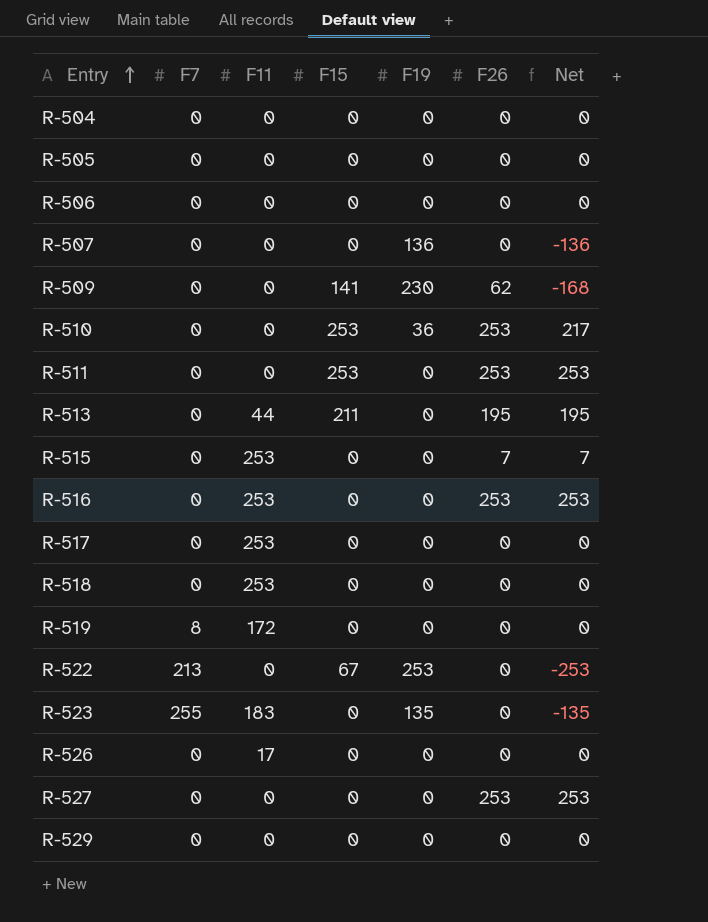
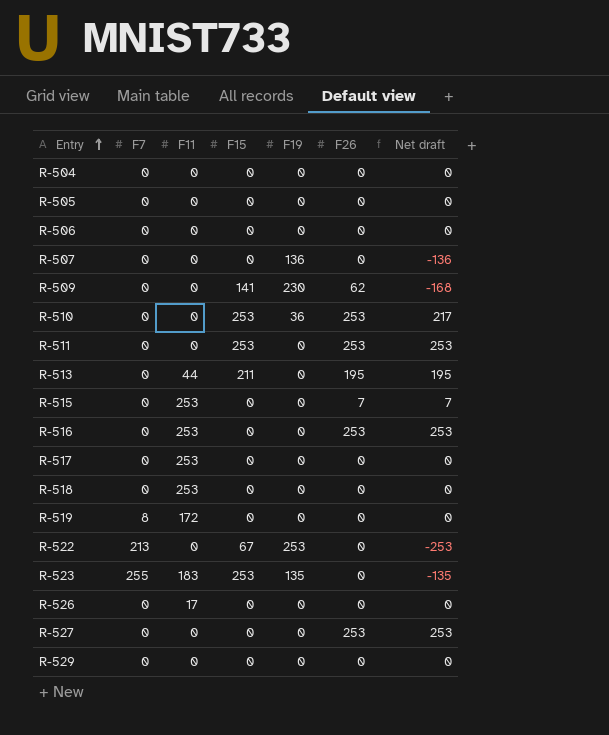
column name: Net -> Net draft
R-523 | F15: 0 -> 253

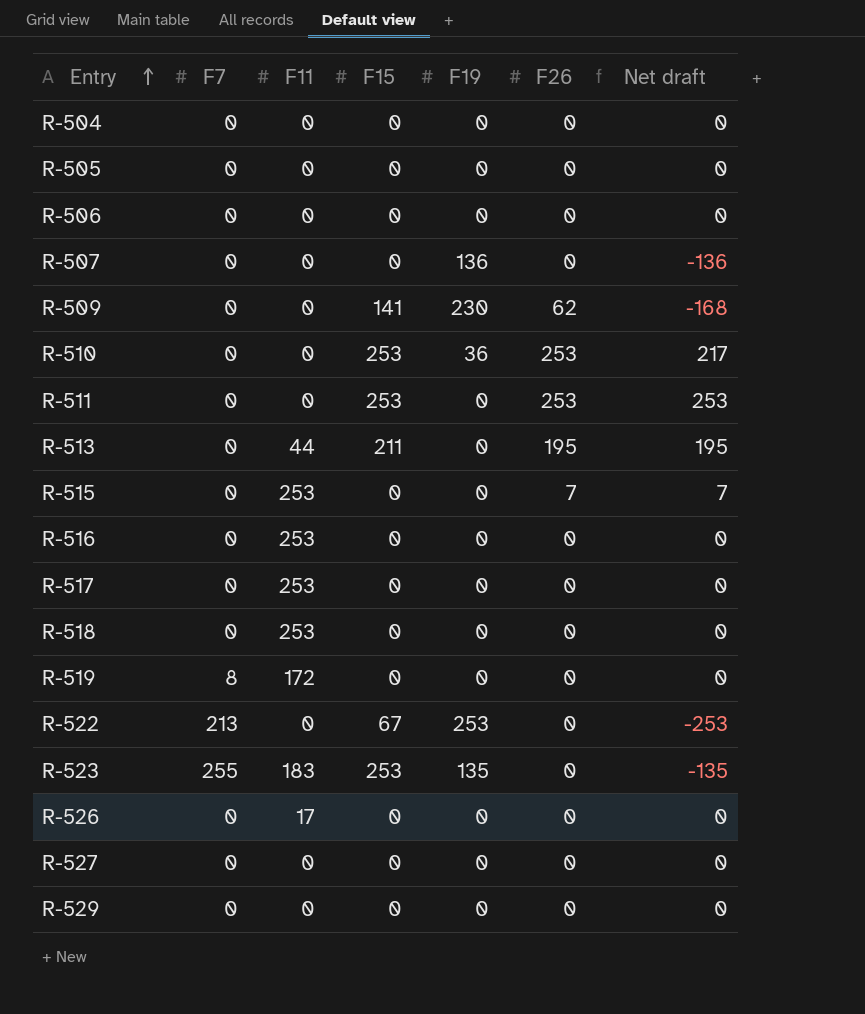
R-516 | F26: 253 -> 0
R-516 | Net draft: 253 -> 0
R-527 | F26: 253 -> 0
R-527 | Net draft: 253 -> 0

